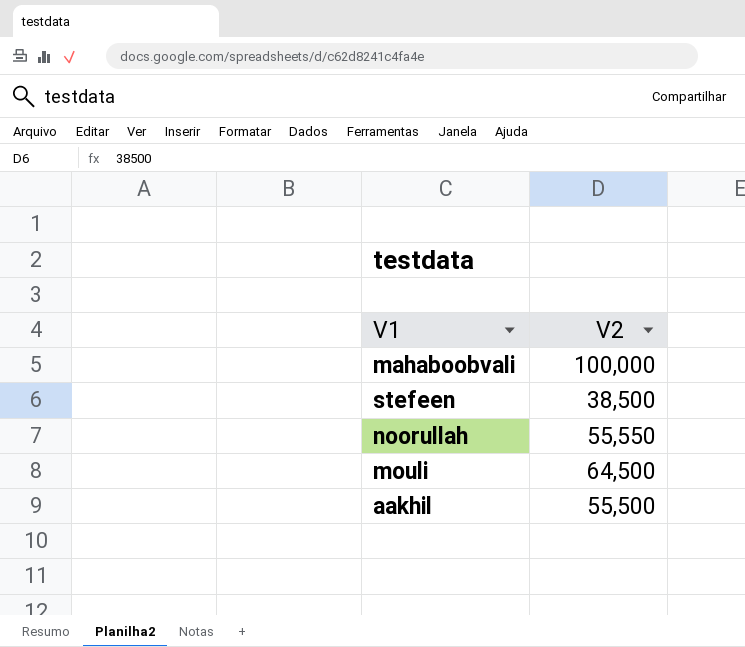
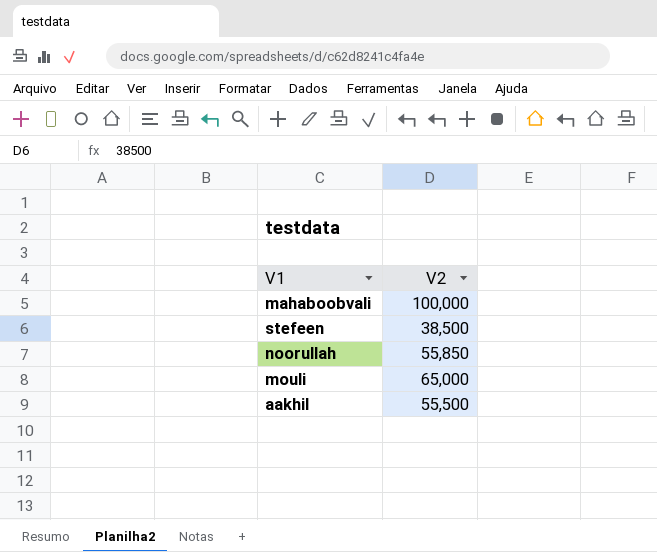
noorullah | V2: 55,550 -> 55,850
mouli | V2: 64,500 -> 65,000

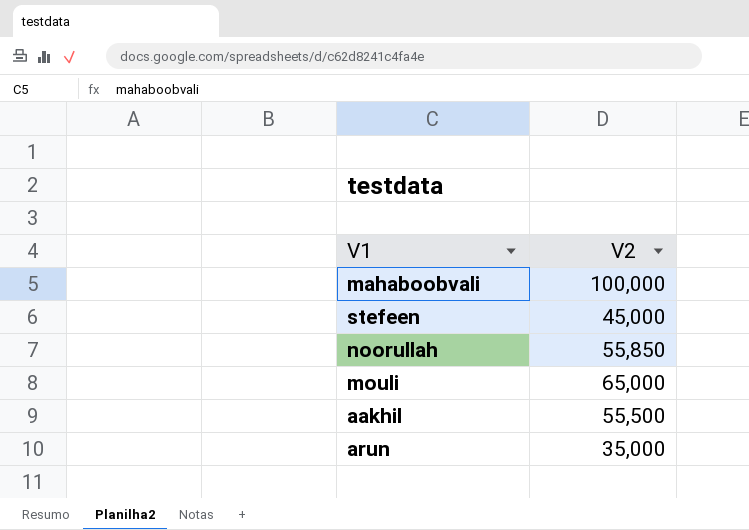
stefeen | V2: 38,500 -> 45,000
row arun: none -> 35,000

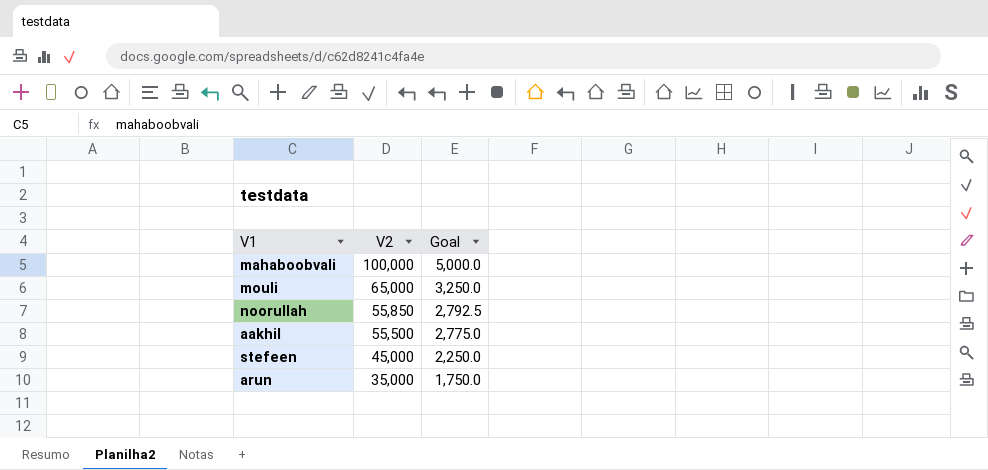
row order: none -> V2 descending
column Goal | formula: none -> [V2] * 0.05

